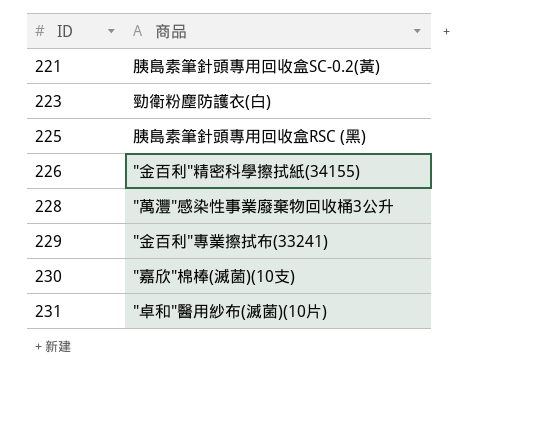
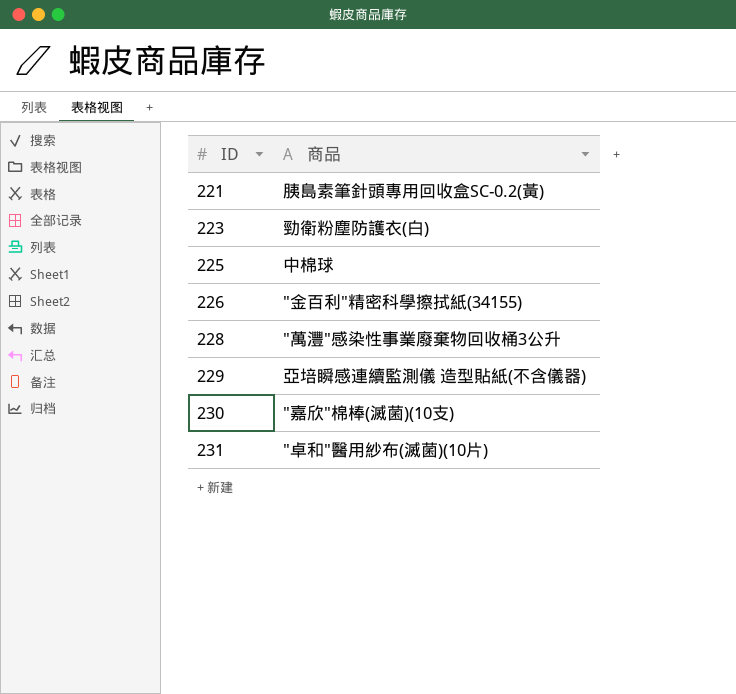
225 | 商品: 胰島素筆針頭專用回收盒RSC (黑) -> 中棉球
229 | 商品: "金百利"專業擦拭布(33241) -> 亞培瞬感連續監測儀 造型貼紙(不含儀器)

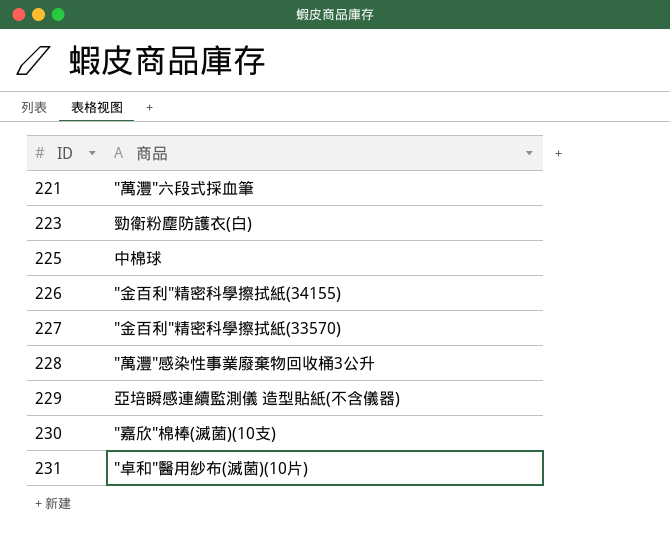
221 | 商品: 胰島素筆針頭專用回收盒SC-0.2(黃) -> "萬灃"六段式採血筆
row 227: none -> "金百利"精密科學擦拭紙(33570)

